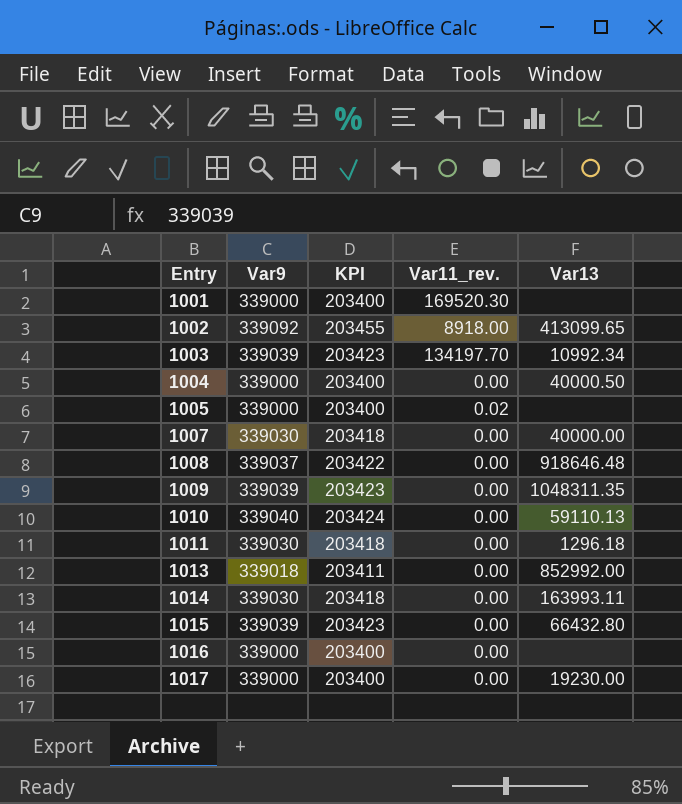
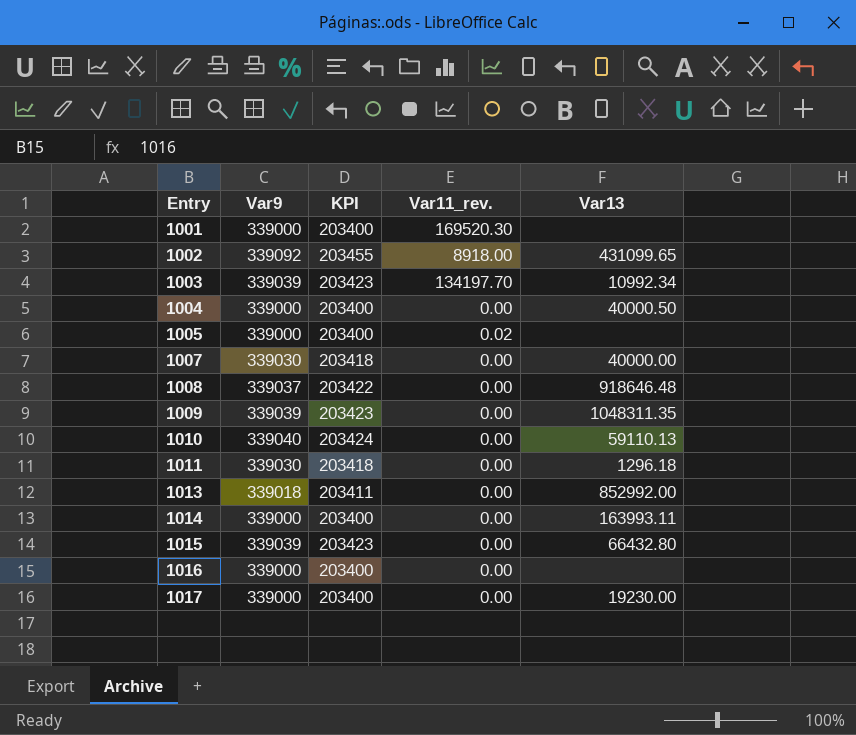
1002 | Var13: 413099.65 -> 431099.65
1014 | Var9: 339030 -> 339000
1014 | KPI: 203418 -> 203400

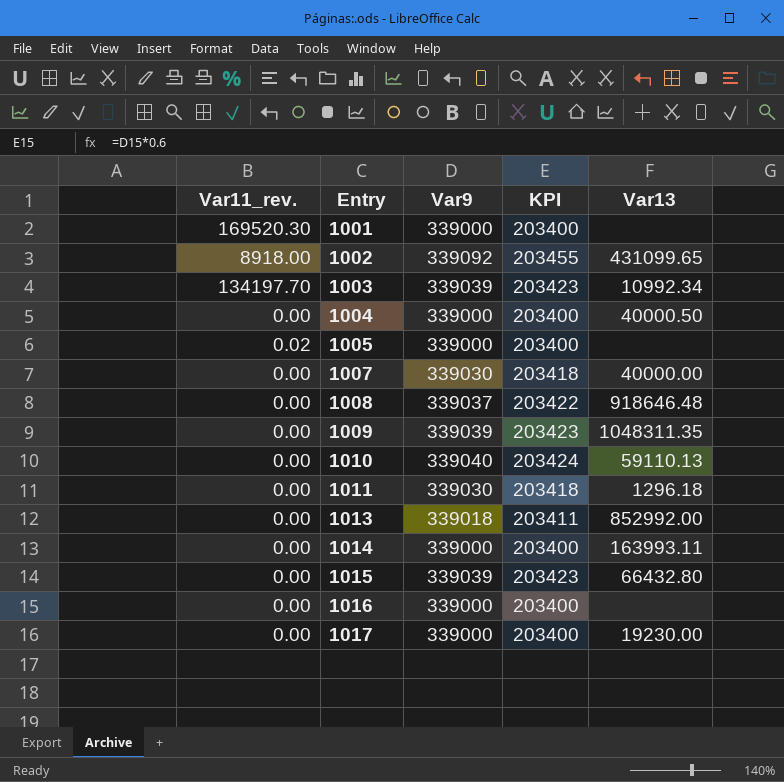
column Var11_rev. | position: 4 -> 1

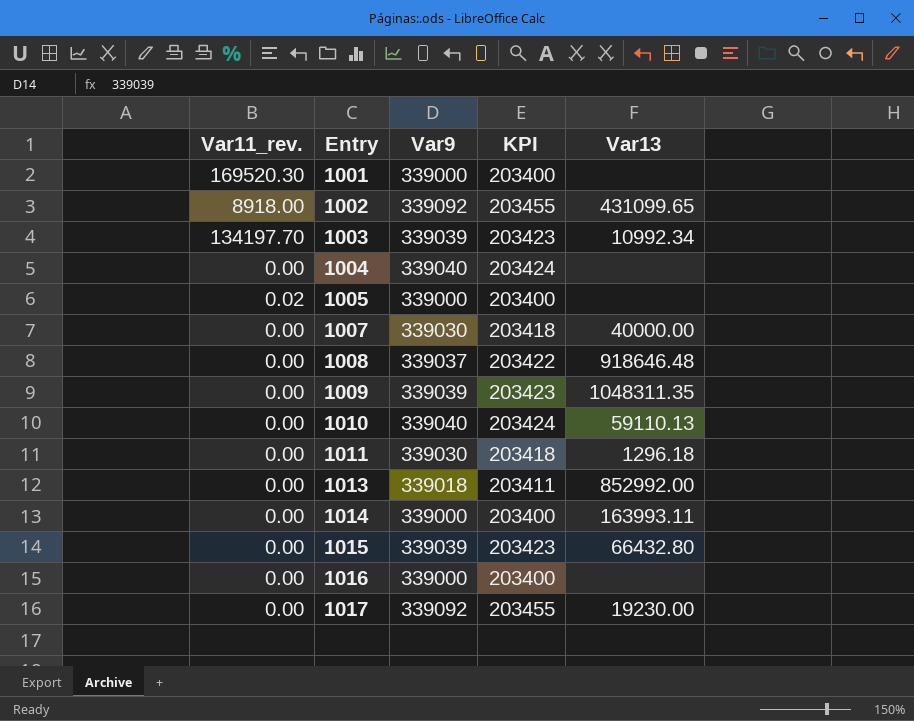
1004 | Var9: 339000 -> 339040
1004 | KPI: 203400 -> 203424
1004 | Var13: 40000.50 -> none
1017 | Var9: 339000 -> 339092
1017 | KPI: 203400 -> 203455

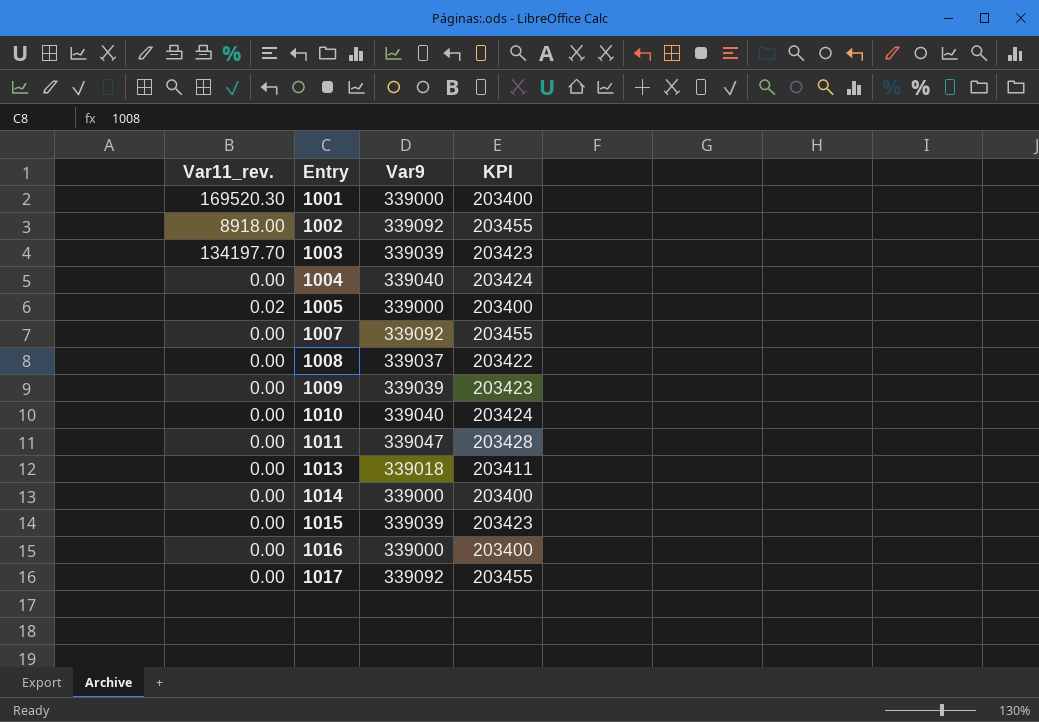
column Var13 | position: 5 -> none
1007 | Var9: 339030 -> 339092
1007 | KPI: 203418 -> 203455
1011 | Var9: 339030 -> 339047
1011 | KPI: 203418 -> 203428

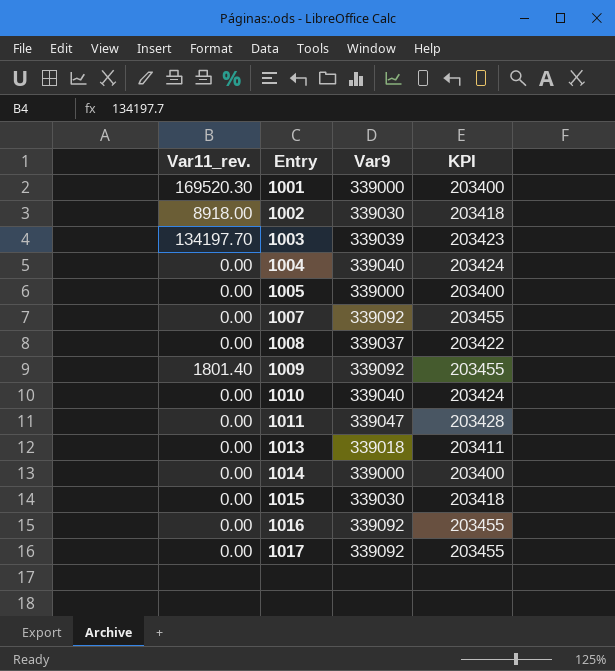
1002 | Var9: 339092 -> 339030
1002 | KPI: 203455 -> 203418
1005 | Var11_rev.: 0.02 -> 0.00
1009 | Var11_rev.: 0.00 -> 1801.40
1009 | Var9: 339039 -> 339092
1009 | KPI: 203423 -> 203455
1015 | Var9: 339039 -> 339030
1015 | KPI: 203423 -> 203418
1016 | Var9: 339000 -> 339092
1016 | KPI: 203400 -> 203455

